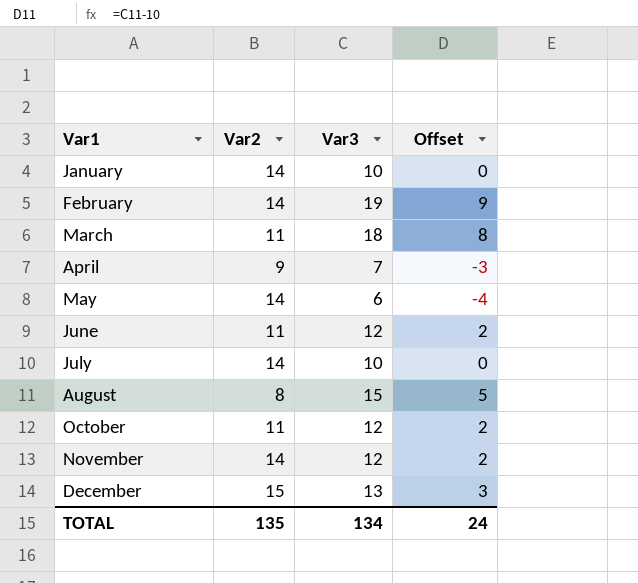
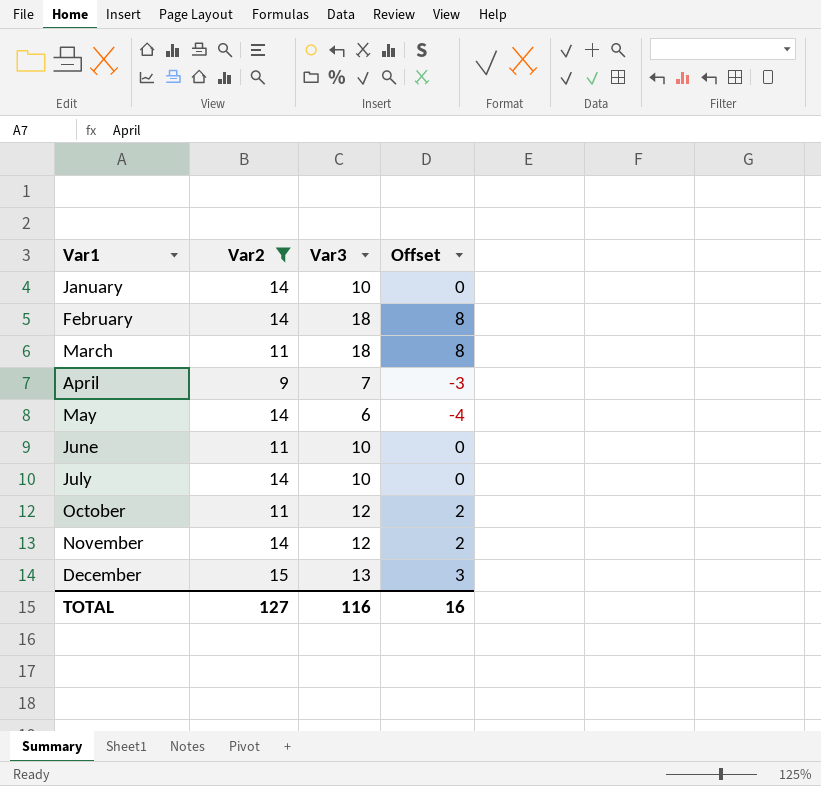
filter: none -> Var2 != 8
February | Var3: 19 -> 18
February | Offset: 9 -> 8
June | Var3: 12 -> 10
June | Offset: 2 -> 0
TOTAL | Var2: 135 -> 127
TOTAL | Var3: 134 -> 116
TOTAL | Offset: 24 -> 16

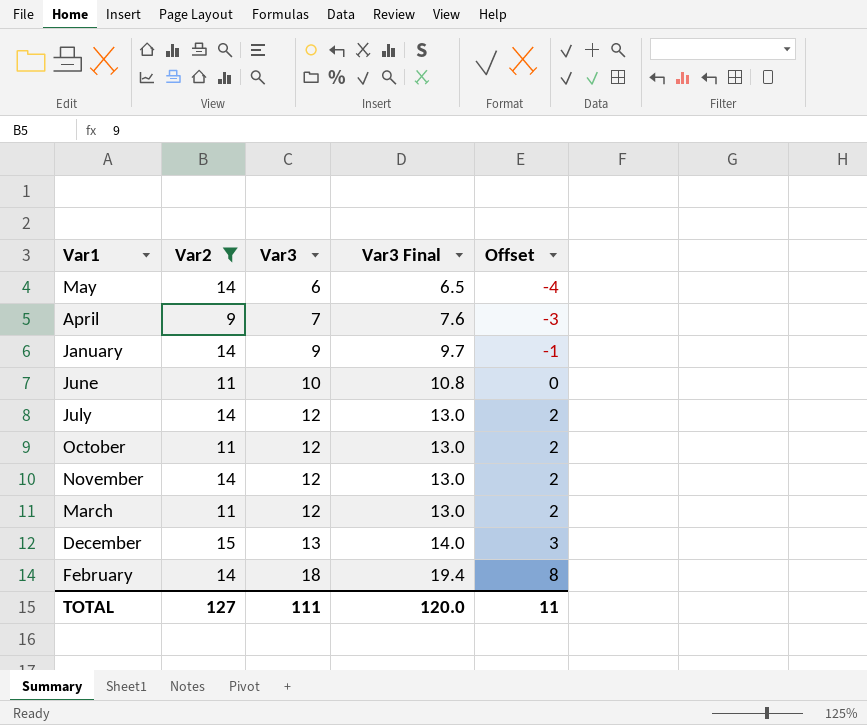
row order: Var1 ascending -> Var3 ascending
column Var3 Final | formula: none -> [Var3] * 1.08
January | Var3: 10 -> 9
January | Offset: 0 -> -1
July | Var3: 10 -> 12
July | Offset: 0 -> 2
March | Var3: 18 -> 12
March | Offset: 8 -> 2
TOTAL | Var3: 116 -> 111
TOTAL | Offset: 16 -> 11

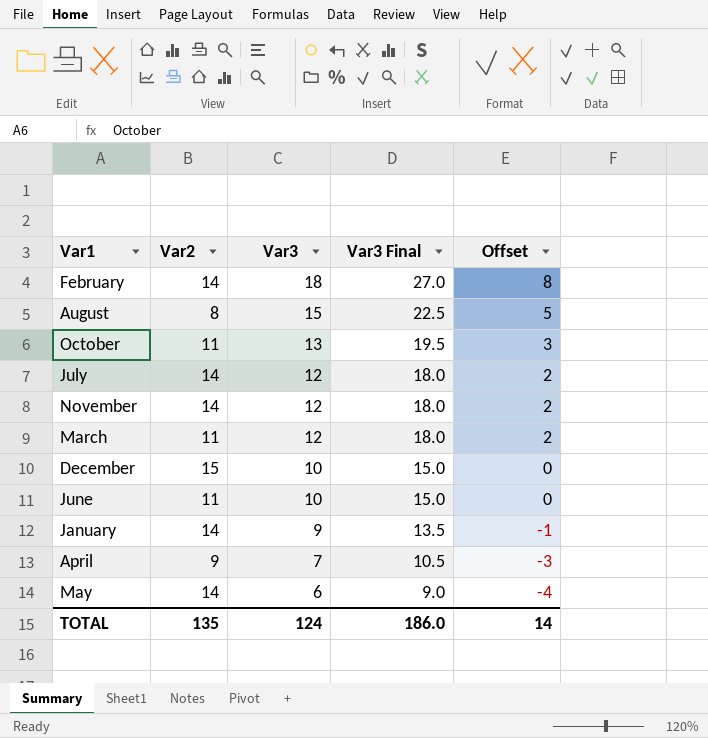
filter: Var2 != 8 -> none
row order: Var3 ascending -> Var3 descending
column Var3 Final | formula: [Var3] * 1.08 -> [Var3] * 1.5
October | Var3: 12 -> 13
October | Offset: 2 -> 3
December | Var3: 13 -> 10
December | Offset: 3 -> 0
TOTAL | Var2: 127 -> 135
TOTAL | Var3: 111 -> 124
TOTAL | Var3 Final: 120.0 -> 186.0
TOTAL | Offset: 11 -> 14

